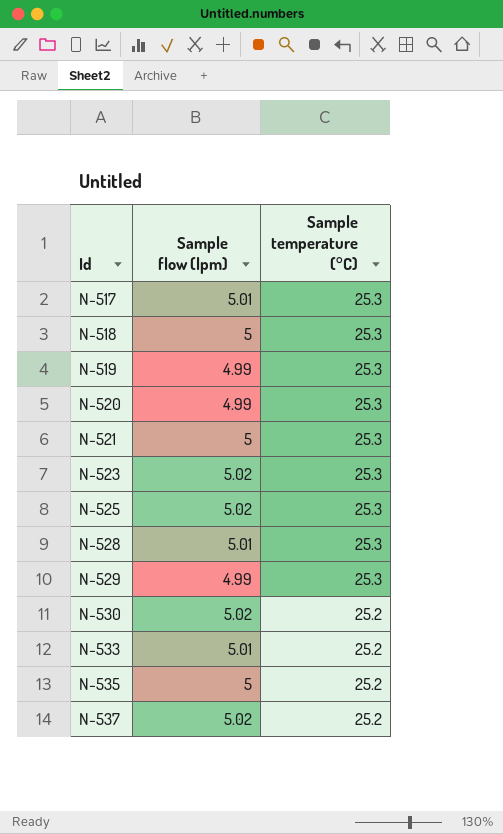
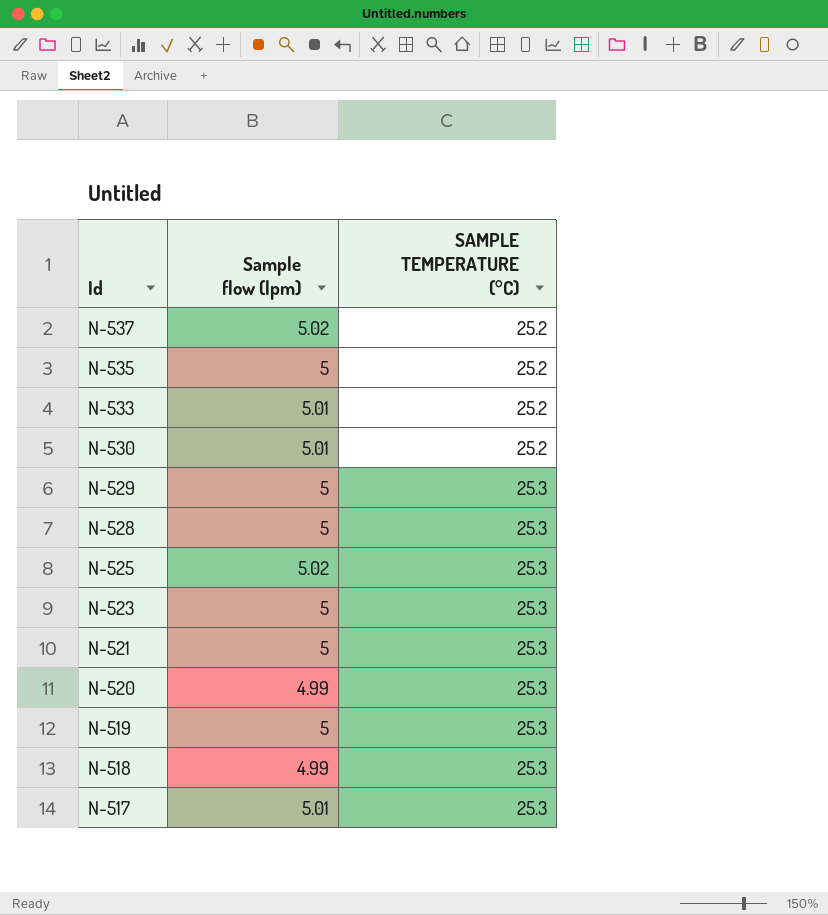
row order: Id ascending -> Id descending
column name: Sample temperature (°C) -> SAMPLE TEMPERATURE (°C)
N-530 | Sample flow (lpm): 5.02 -> 5.01
N-529 | Sample flow (lpm): 4.99 -> 5
N-528 | Sample flow (lpm): 5.01 -> 5
N-523 | Sample flow (lpm): 5.02 -> 5
N-519 | Sample flow (lpm): 4.99 -> 5
N-518 | Sample flow (lpm): 5 -> 4.99

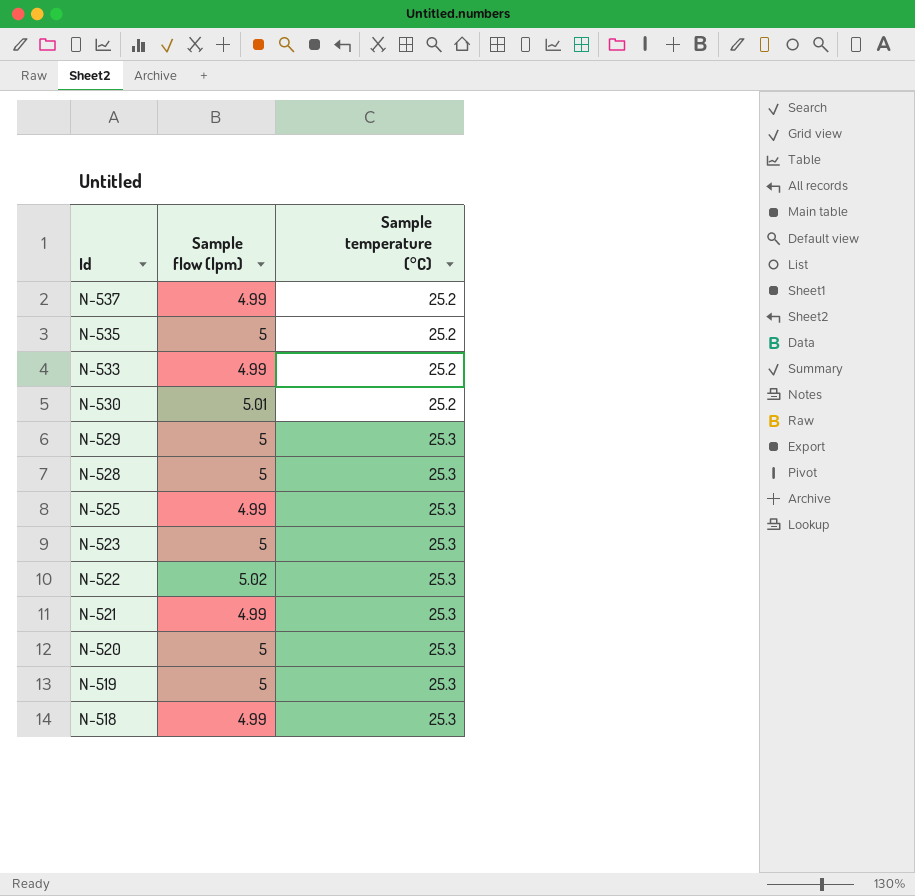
column name: SAMPLE TEMPERATURE (°C) -> Sample temperature (°C)
row N-517: 5.01 | 25.3 -> none
N-537 | Sample flow (lpm): 5.02 -> 4.99
N-533 | Sample flow (lpm): 5.01 -> 4.99
N-525 | Sample flow (lpm): 5.02 -> 4.99
row N-522: none -> 5.02 | 25.3
N-521 | Sample flow (lpm): 5 -> 4.99
N-520 | Sample flow (lpm): 4.99 -> 5

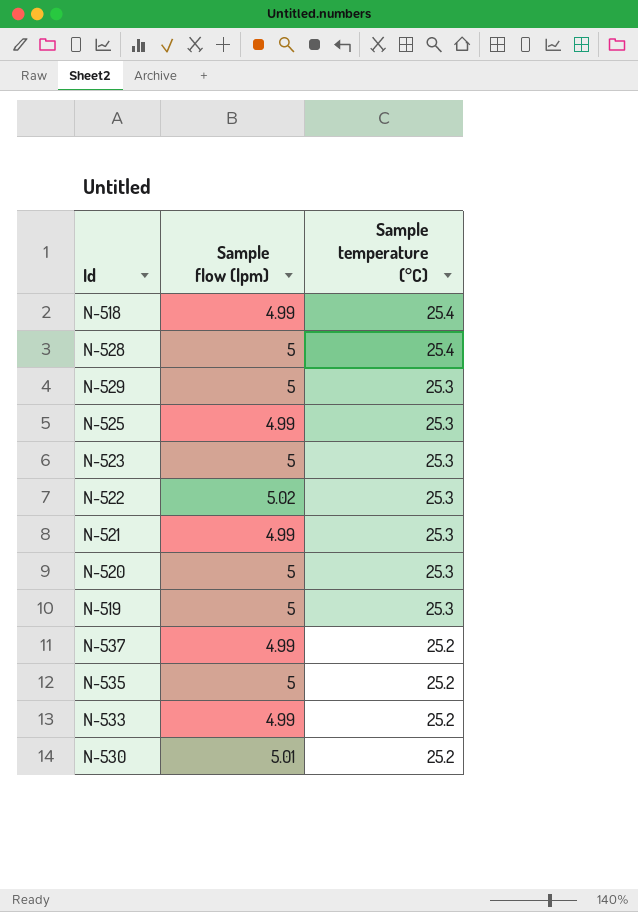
row order: Id descending -> Sample temperature (°C) descending
N-518 | Sample temperature (°C): 25.3 -> 25.4
N-528 | Sample temperature (°C): 25.3 -> 25.4

